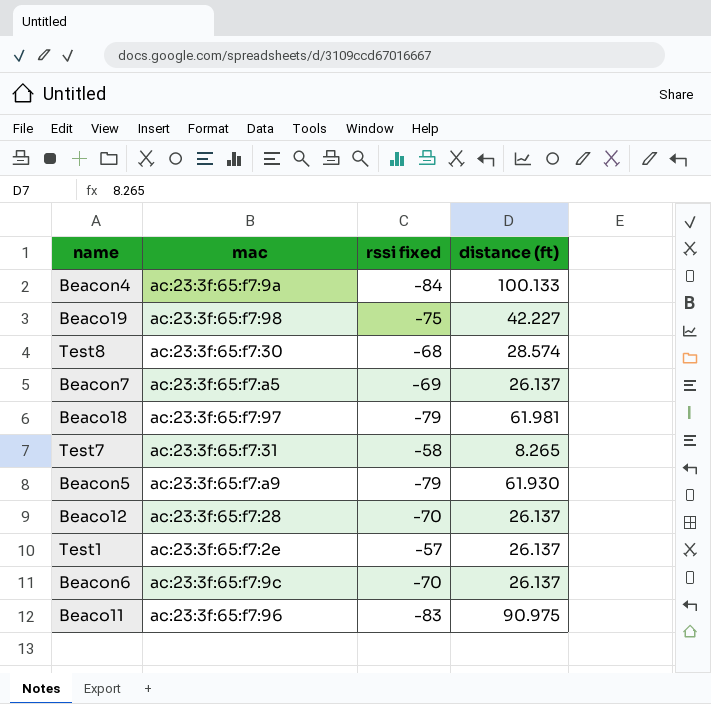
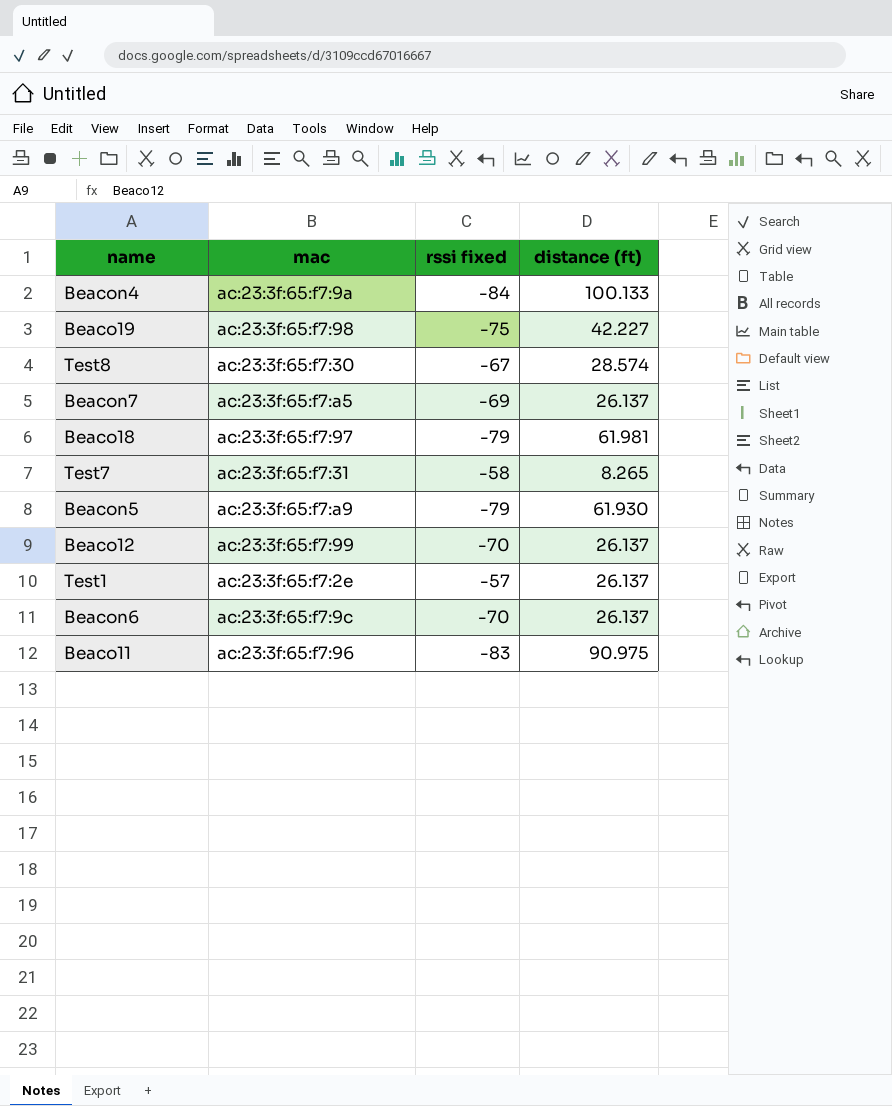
Test8 | rssi fixed: -68 -> -67
Beaco12 | mac: ac:23:3f:65:f7:28 -> ac:23:3f:65:f7:99

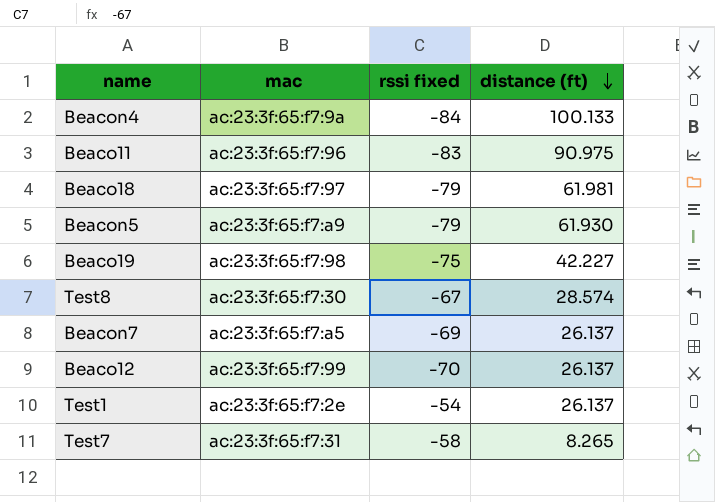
row order: none -> distance (ft) descending
row Beacon6: ac:23:3f:65:f7:9c | -70 | 26.137 -> none
Test1 | rssi fixed: -57 -> -54

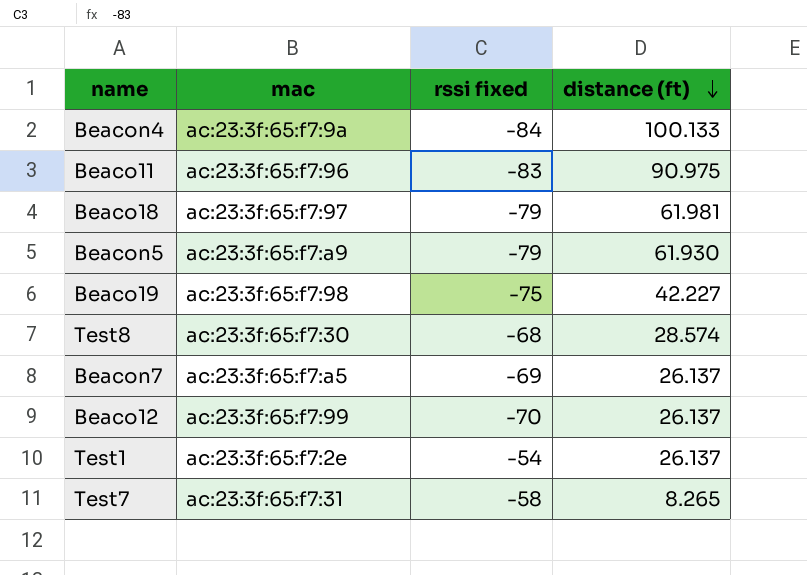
Test8 | rssi fixed: -67 -> -68

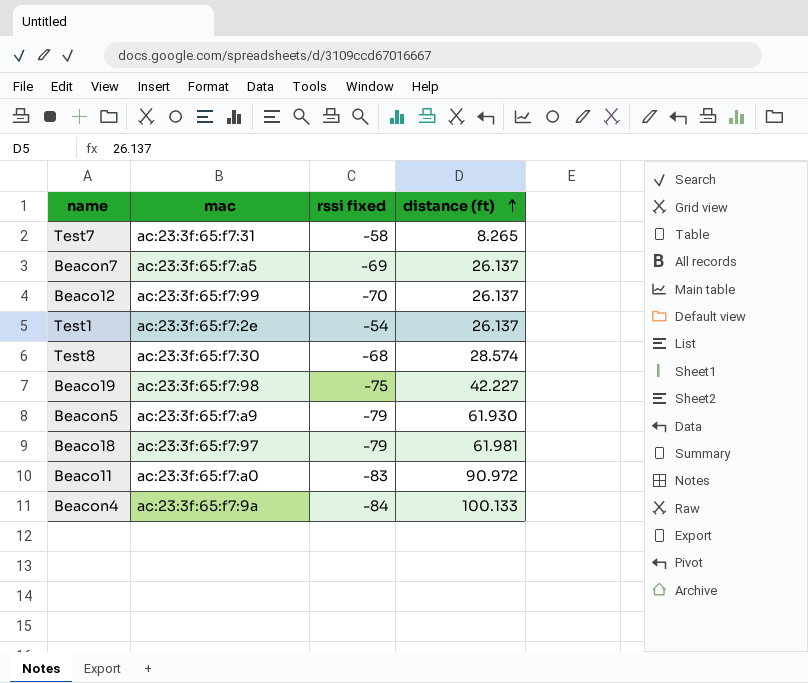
row order: distance (ft) descending -> distance (ft) ascending
Beaco11 | mac: ac:23:3f:65:f7:96 -> ac:23:3f:65:f7:a0
Beaco11 | distance (ft): 90.975 -> 90.972

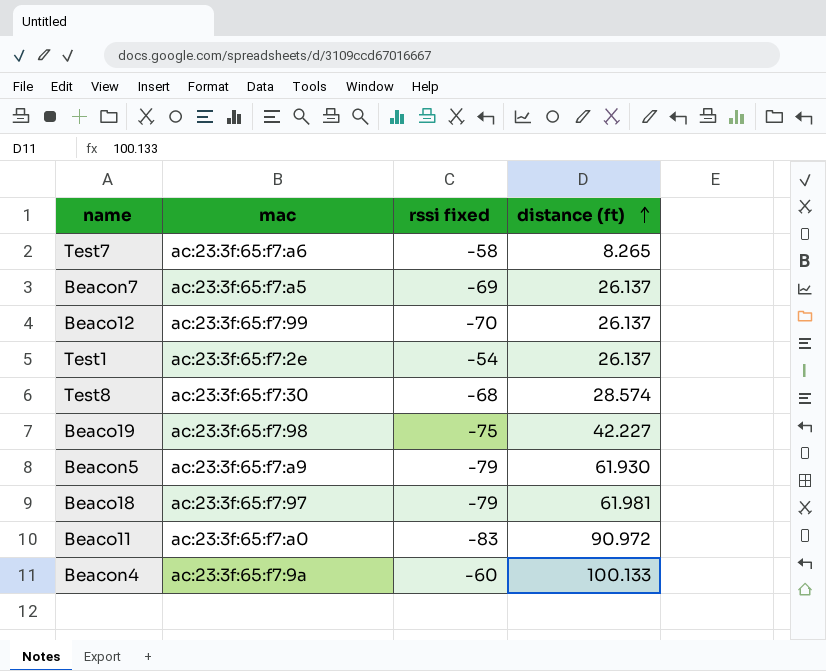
Test7 | mac: ac:23:3f:65:f7:31 -> ac:23:3f:65:f7:a6
Beacon4 | rssi fixed: -84 -> -60

